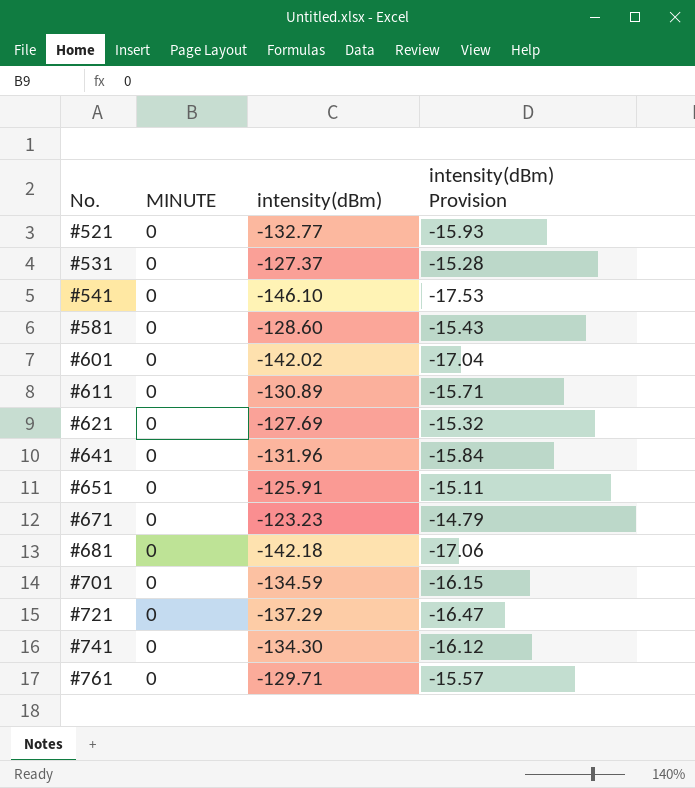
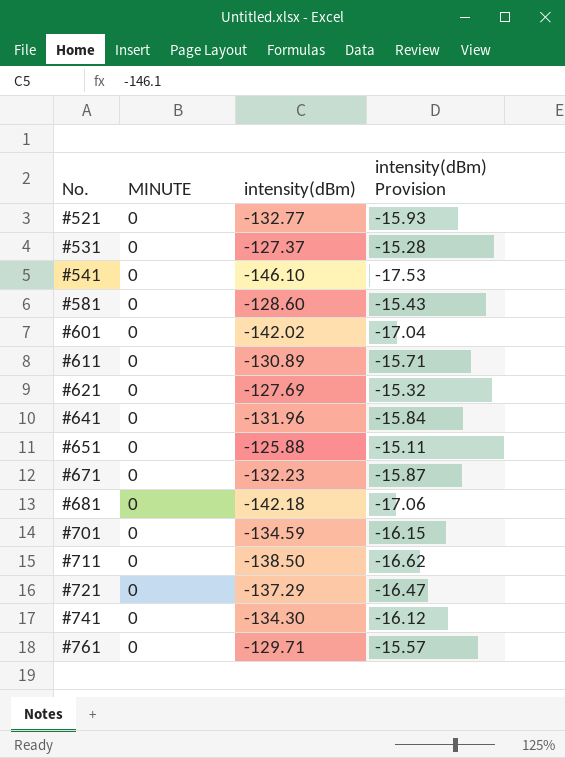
#651 | intensity(dBm): -125.91 -> -125.88
#671 | intensity(dBm): -123.23 -> -132.23
#671 | intensity(dBm) Provision: -14.79 -> -15.87
row #711: none -> 0 | -138.50 | -16.62

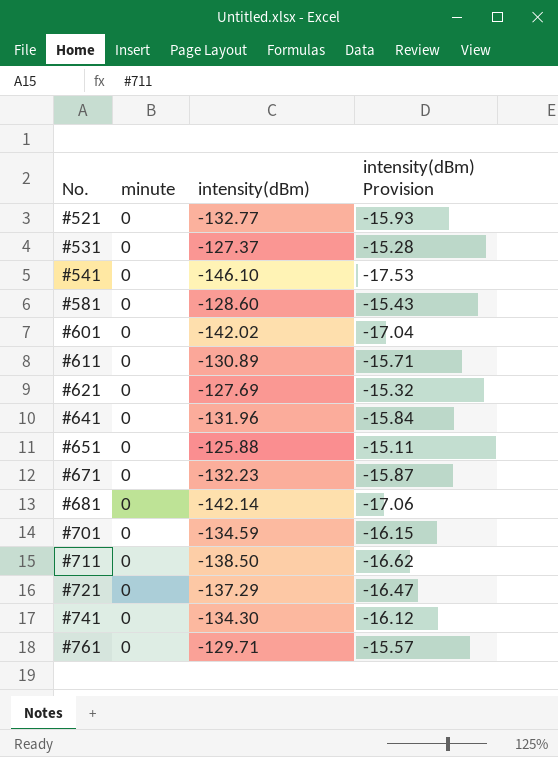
column name: MINUTE -> minute
#681 | intensity(dBm): -142.18 -> -142.14

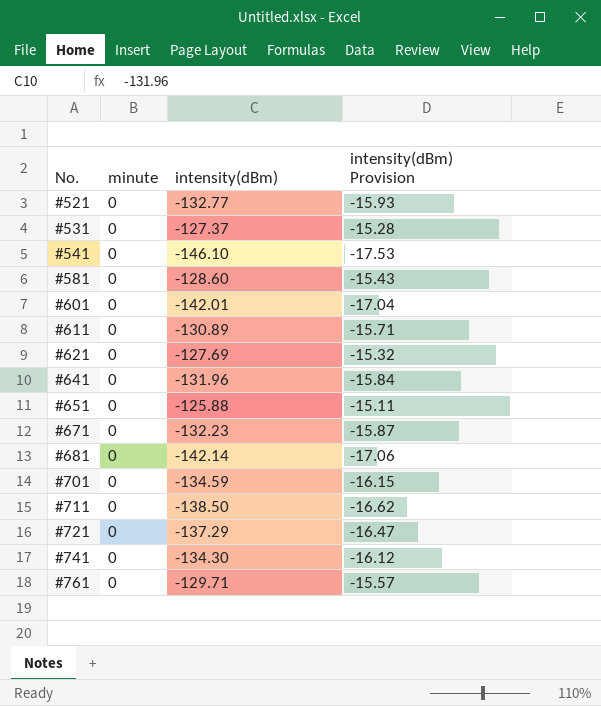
#601 | intensity(dBm): -142.02 -> -142.01

